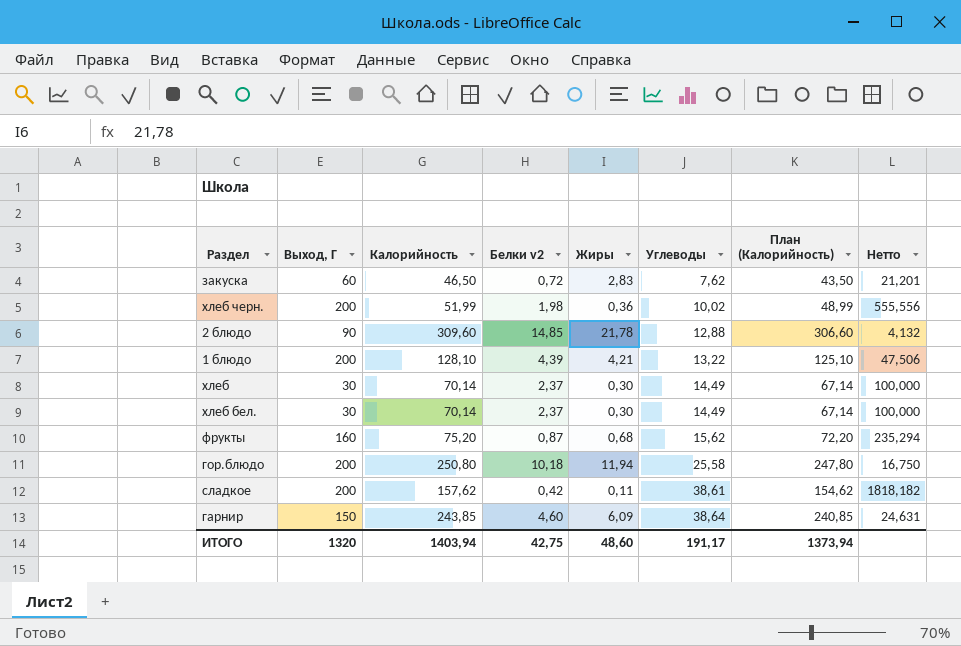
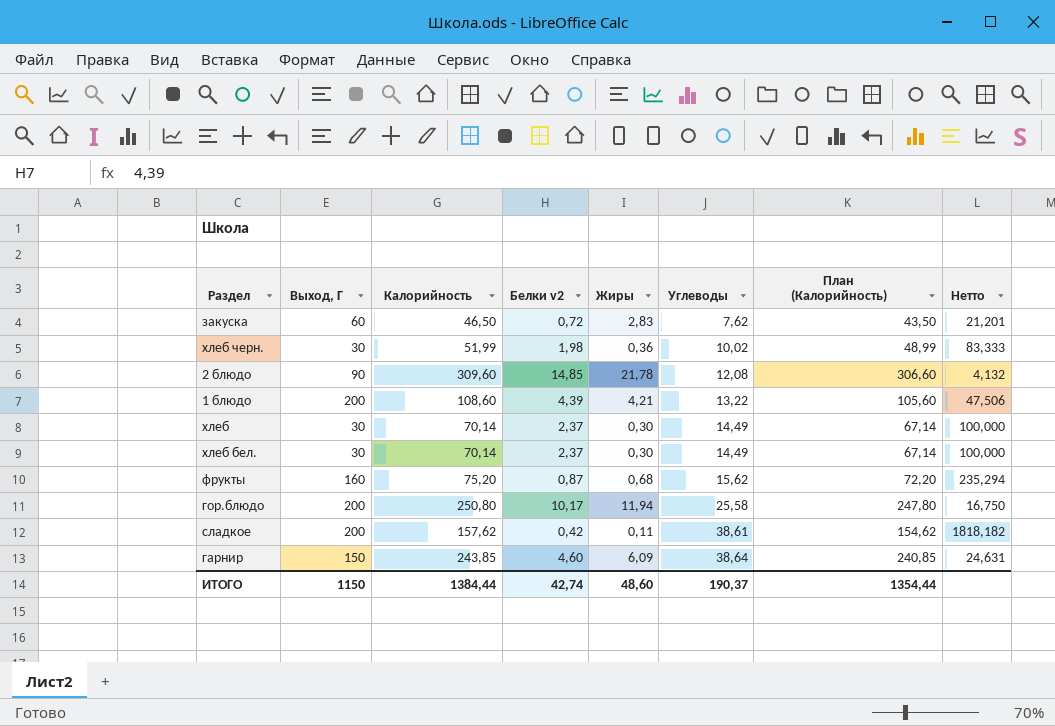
хлеб черн. | Выход, Г: 200 -> 30
хлеб черн. | Нетто: 555,556 -> 83,333
2 блюдо | Углеводы: 12,88 -> 12,08
1 блюдо | Калорийность: 128,10 -> 108,60
1 блюдо | План (Калорийность): 125,10 -> 105,60
гор.блюдо | Белки v2: 10,18 -> 10,17
ИТОГО | Выход, Г: 1320 -> 1150
ИТОГО | Калорийность: 1403,94 -> 1384,44
ИТОГО | Белки v2: 42,75 -> 42,74
ИТОГО | Углеводы: 191,17 -> 190,37
ИТОГО | План (Калорийность): 1373,94 -> 1354,44

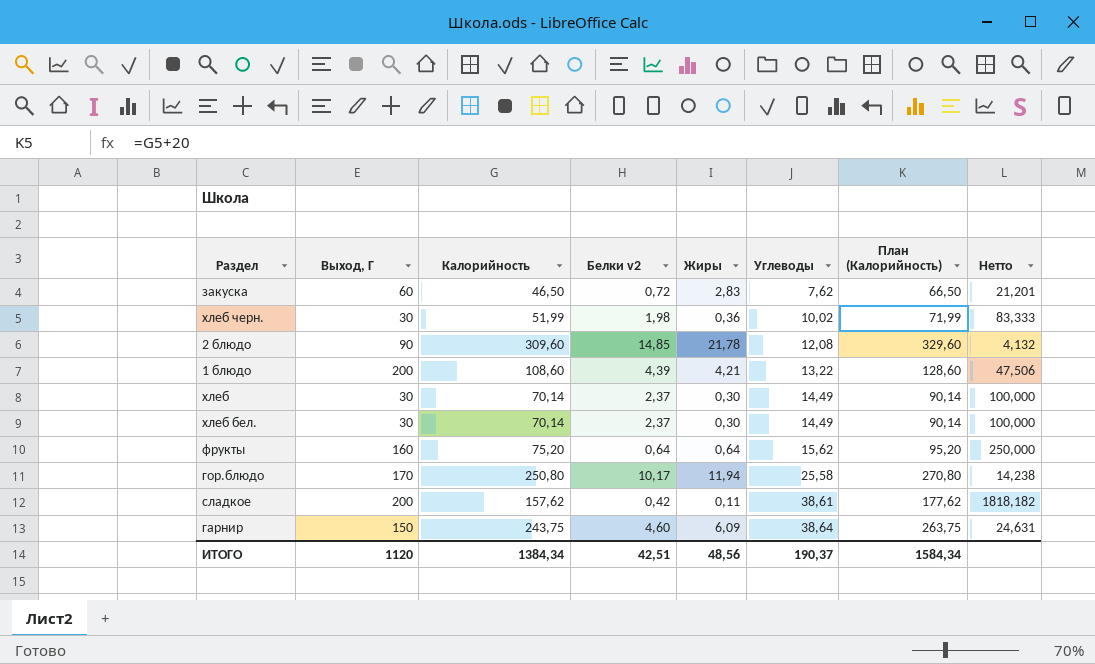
column План (Калорийность) | formula: [Калорийность] - 3 -> [Калорийность] + 20
фрукты | Белки v2: 0,87 -> 0,64
фрукты | Жиры: 0,68 -> 0,64
фрукты | Нетто: 235,294 -> 250,000
гор.блюдо | Выход, Г: 200 -> 170
гор.блюдо | Нетто: 16,750 -> 14,238
гарнир | Калорийность: 243,85 -> 243,75
ИТОГО | Выход, Г: 1150 -> 1120
ИТОГО | Калорийность: 1384,44 -> 1384,34
ИТОГО | Белки v2: 42,74 -> 42,51
ИТОГО | Жиры: 48,60 -> 48,56
ИТОГО | План (Калорийность): 1354,44 -> 1584,34

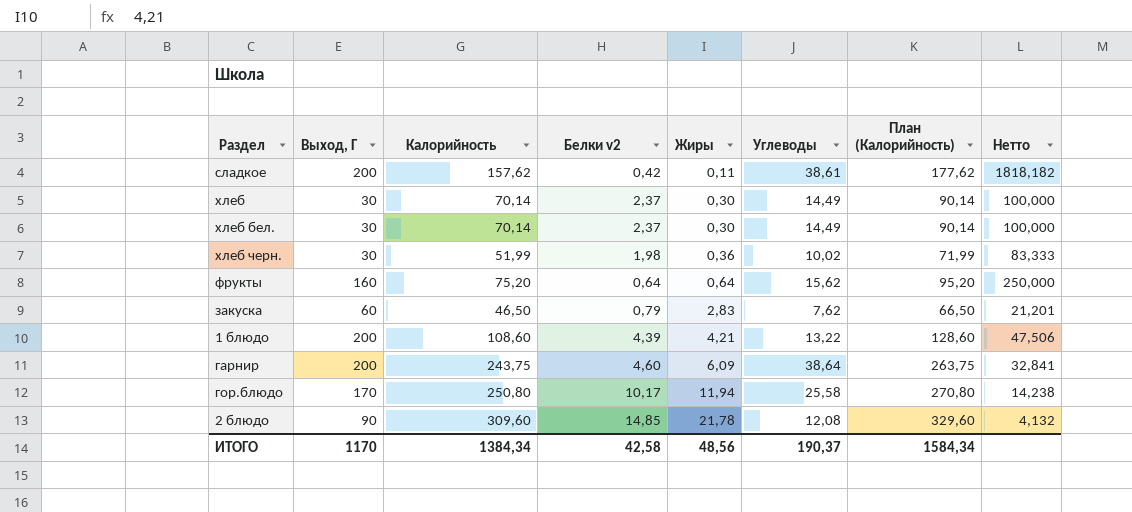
row order: Углеводы ascending -> Жиры ascending
закуска | Белки v2: 0,72 -> 0,79
гарнир | Выход, Г: 150 -> 200
гарнир | Нетто: 24,631 -> 32,841
ИТОГО | Выход, Г: 1120 -> 1170
ИТОГО | Белки v2: 42,51 -> 42,58

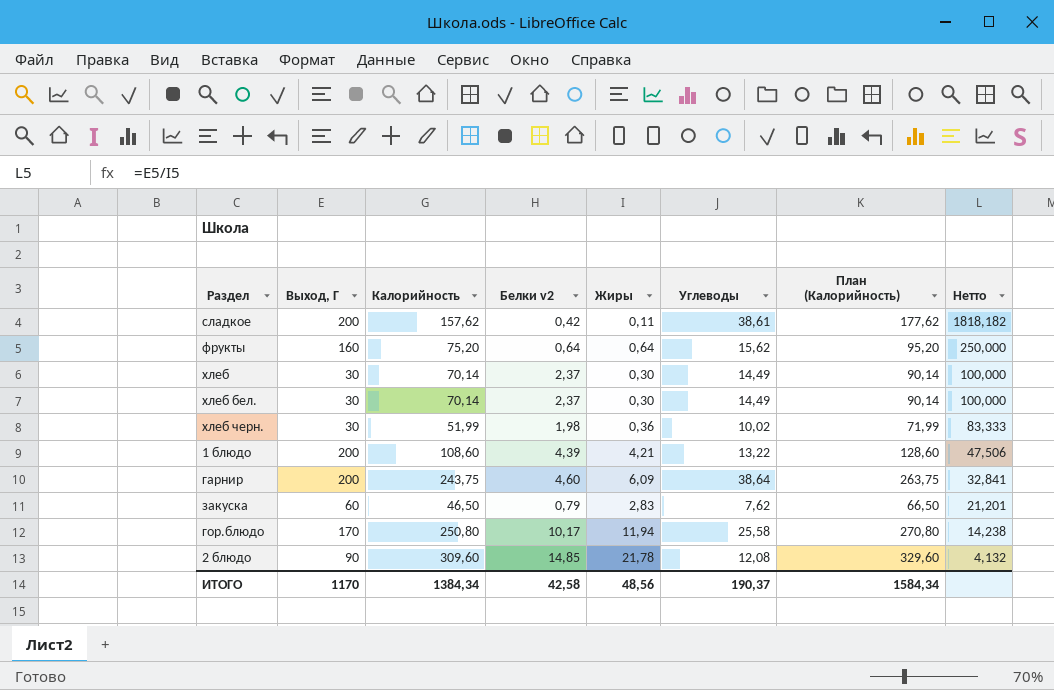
row order: Жиры ascending -> Нетто descending

